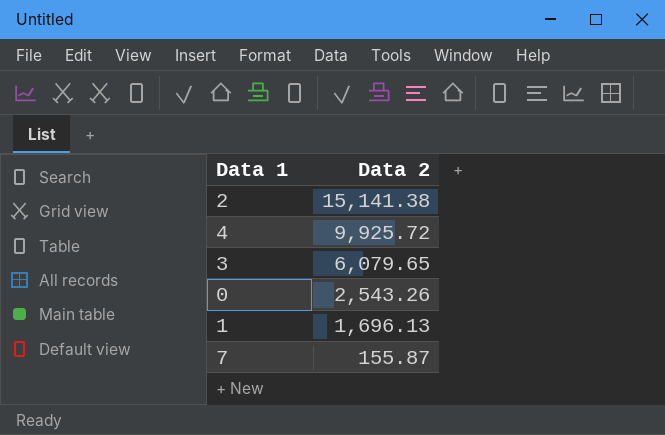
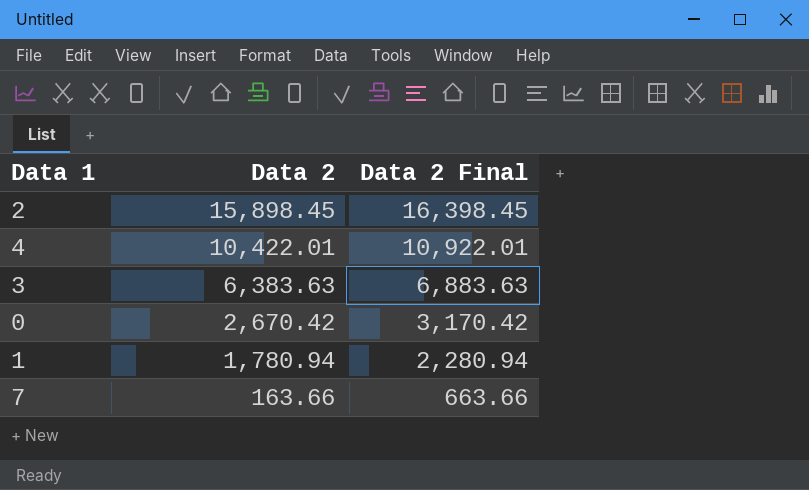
column Data 2 Final | formula: none -> [Data 2] + 500
2 | Data 2: 15,141.38 -> 15,898.45
4 | Data 2: 9,925.72 -> 10,422.01
3 | Data 2: 6,079.65 -> 6,383.63
0 | Data 2: 2,543.26 -> 2,670.42
1 | Data 2: 1,696.13 -> 1,780.94
7 | Data 2: 155.87 -> 163.66

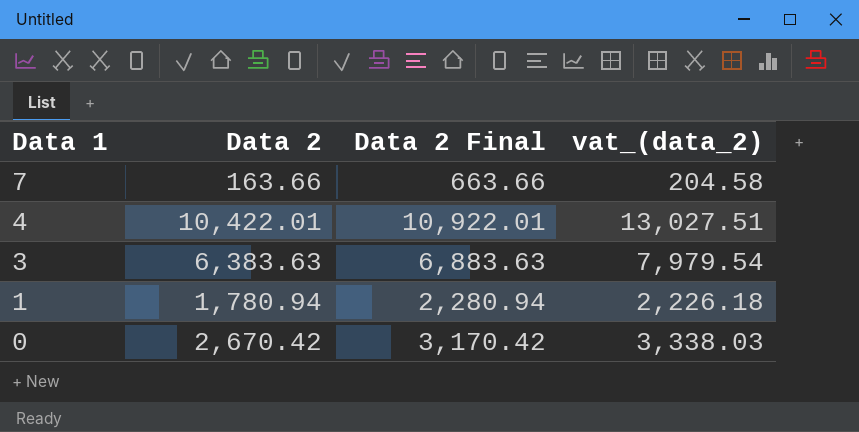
row order: Data 2 descending -> Data 1 descending
column vat_(data_2) | formula: none -> [Data 2] * 1.25
row 2: 15,898.45 | 16,398.45 -> none

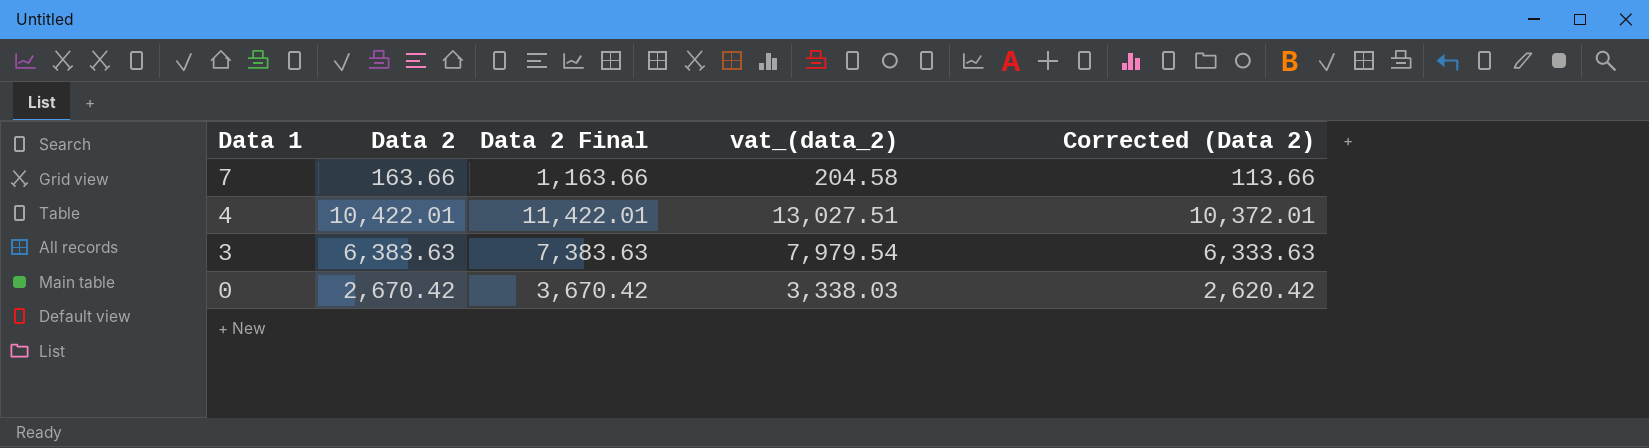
column Data 2 Final | formula: [Data 2] + 500 -> [Data 2] + 1000
column Corrected (Data 2) | formula: none -> [Data 2] - 50
row 1: 1,780.94 | 2,280.94 | 2,226.18 -> none

